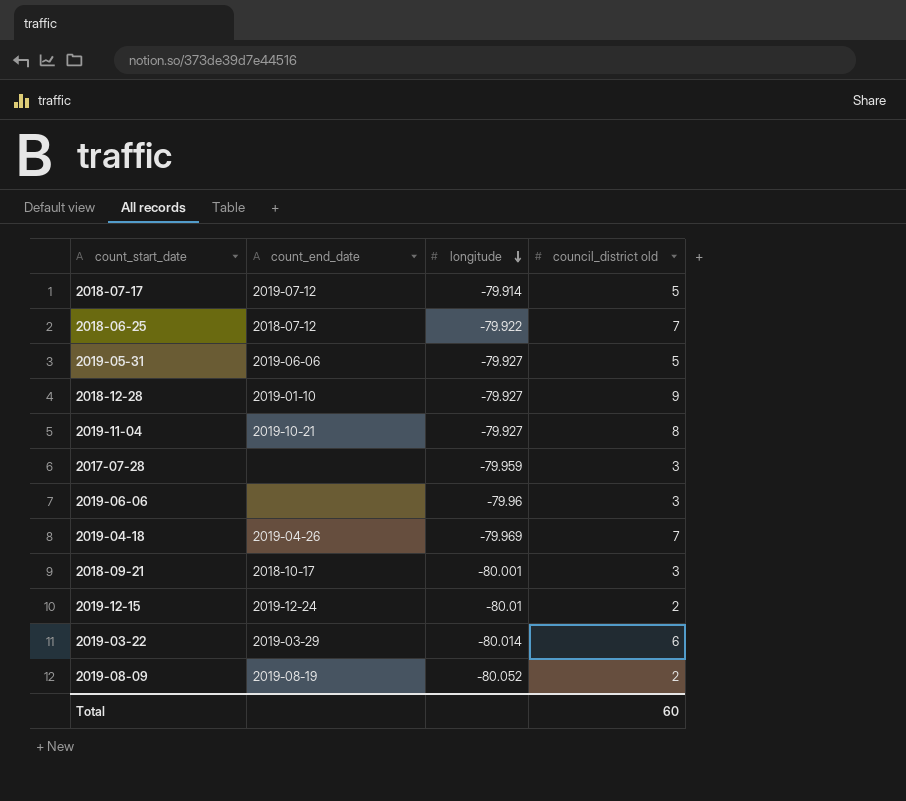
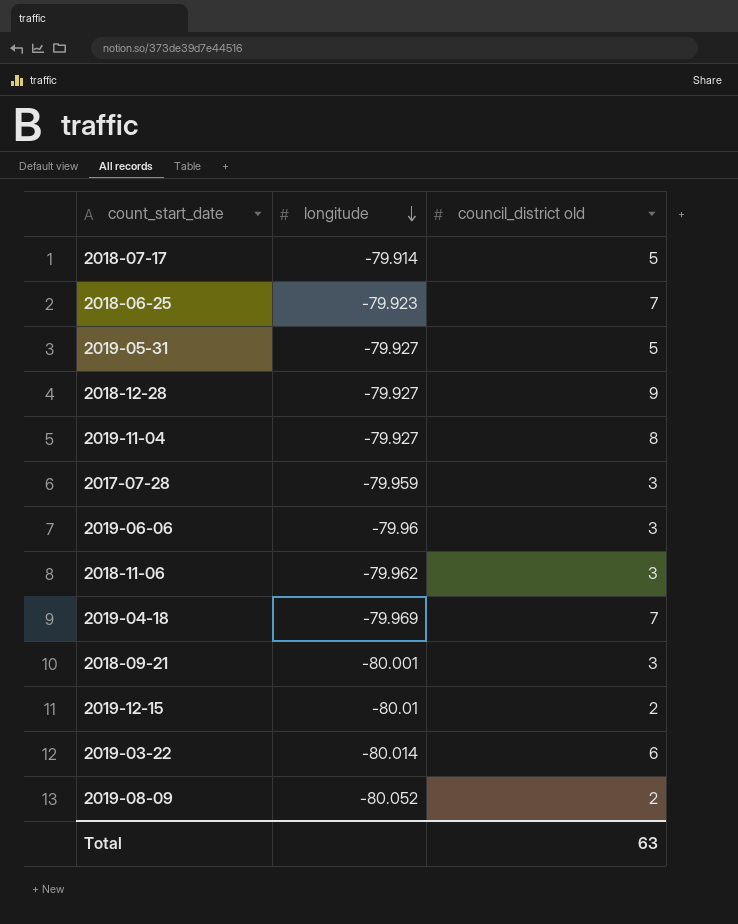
column count_end_date | position: 2 -> none
2018-06-25 | longitude: -79.922 -> -79.923
row 2018-11-06: none -> -79.962 | 3
Total | council_district old: 60 -> 63

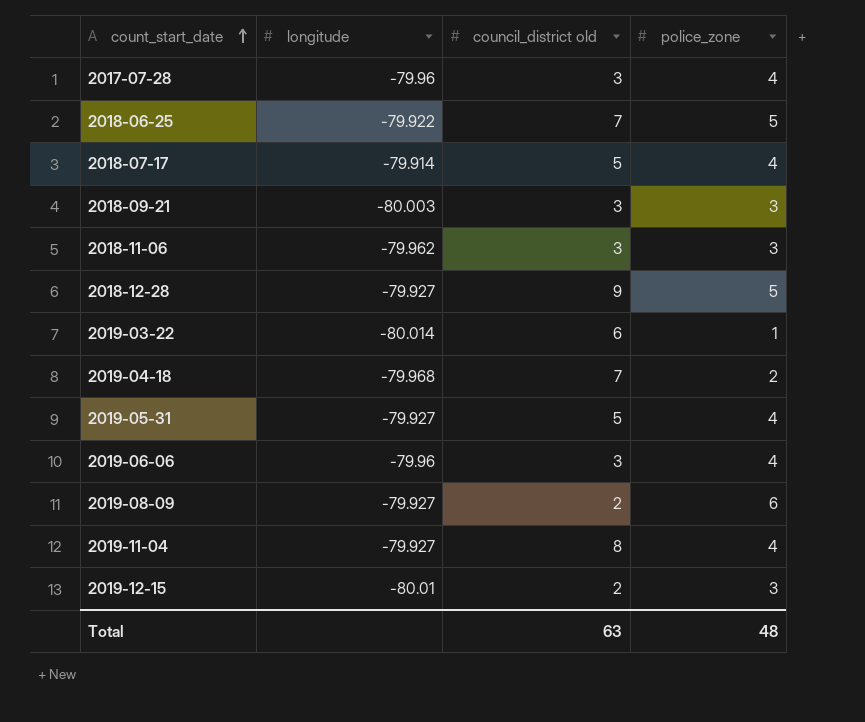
row order: longitude descending -> count_start_date ascending
column police_zone | position: none -> 4
2017-07-28 | longitude: -79.959 -> -79.96
2018-06-25 | longitude: -79.923 -> -79.922
2018-09-21 | longitude: -80.001 -> -80.003
2019-04-18 | longitude: -79.969 -> -79.968
2019-08-09 | longitude: -80.052 -> -79.927

